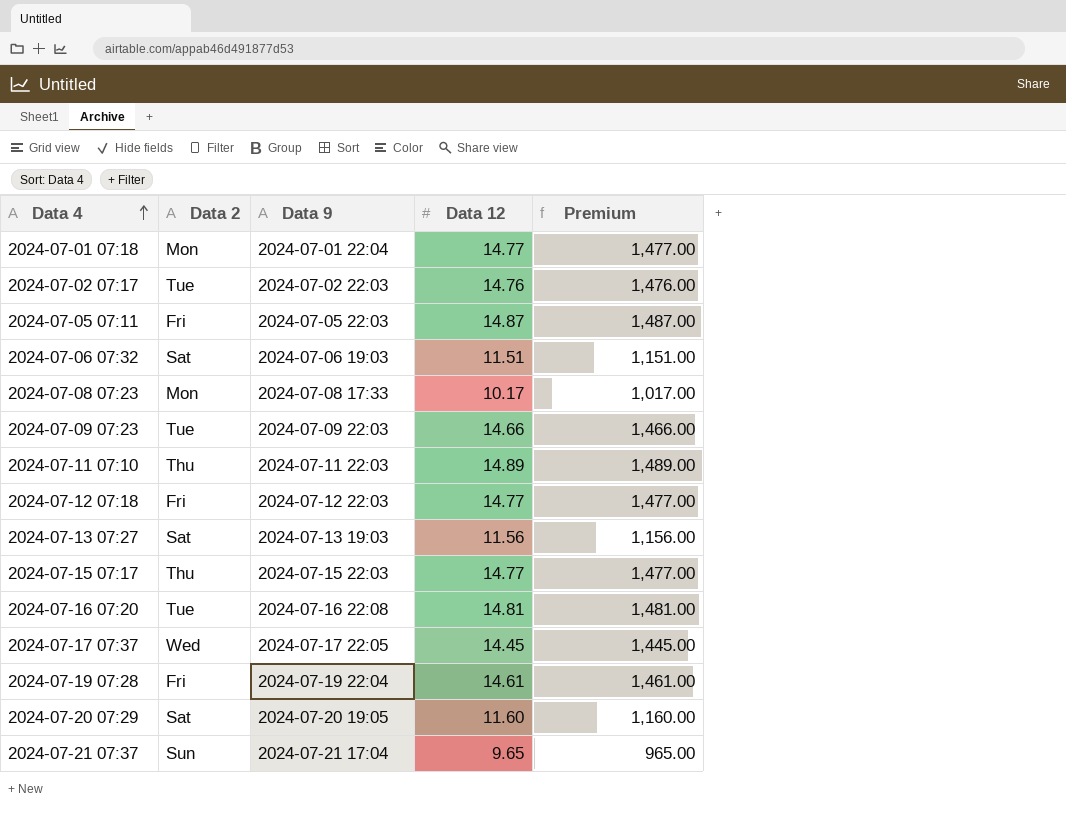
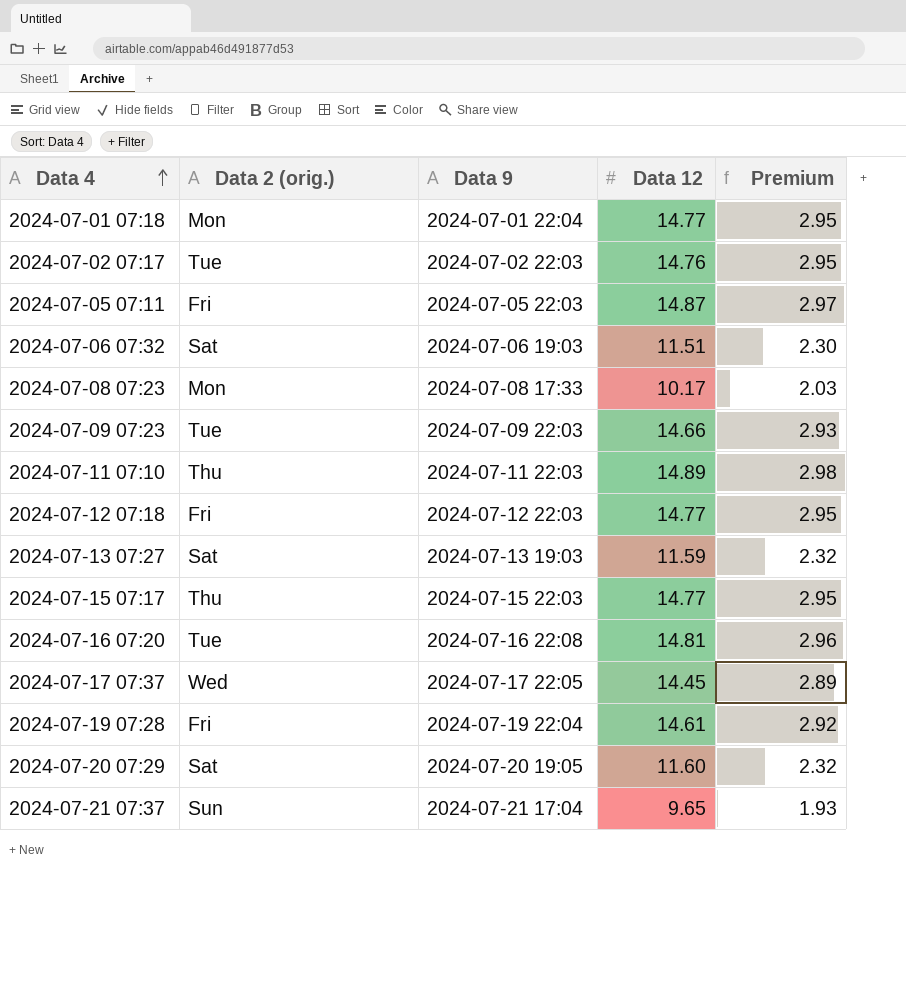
column name: Data 2 -> Data 2 (orig.)
column Premium | formula: [Data 12] * 100 -> [Data 12] * 0.2
2024-07-13 07:27 | Data 12: 11.56 -> 11.59

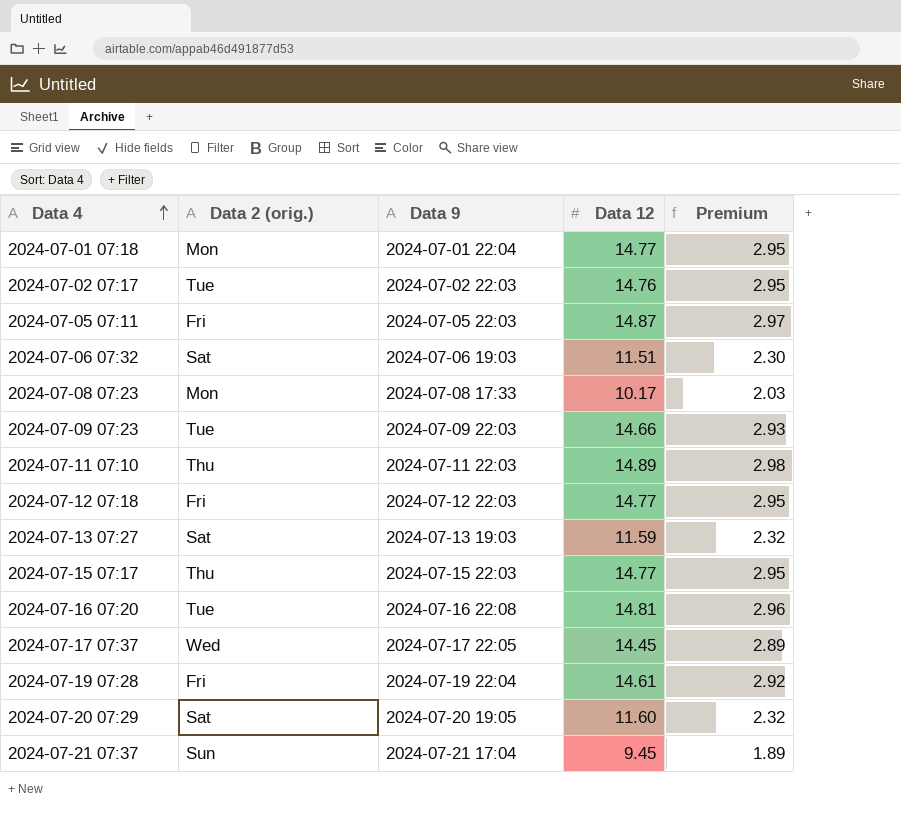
2024-07-21 07:37 | Data 12: 9.65 -> 9.45
2024-07-21 07:37 | Premium: 1.93 -> 1.89

